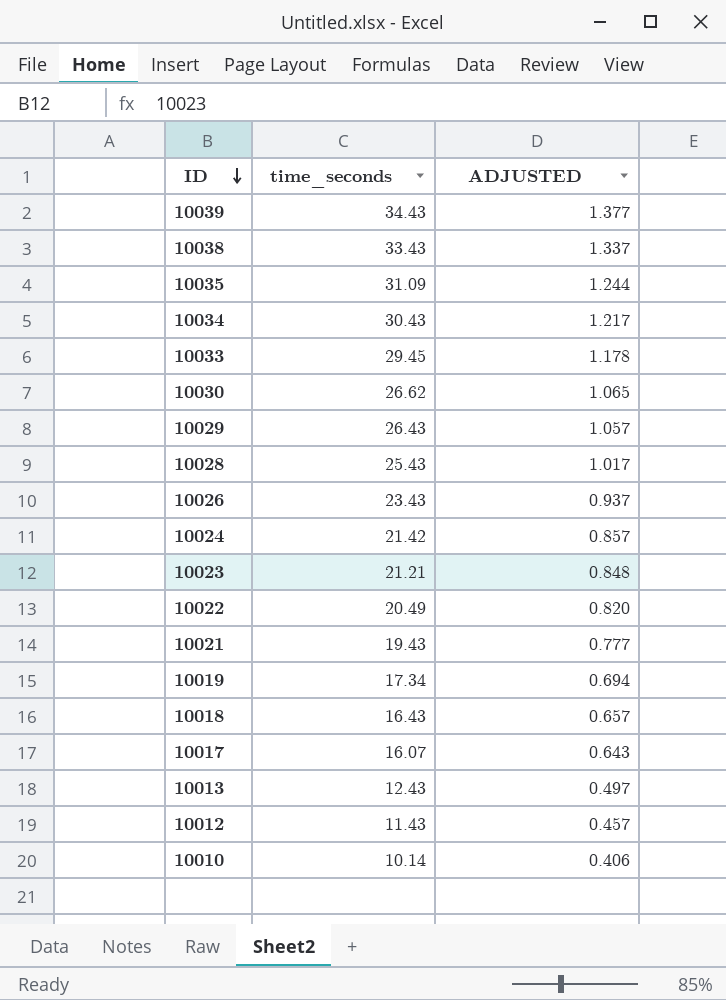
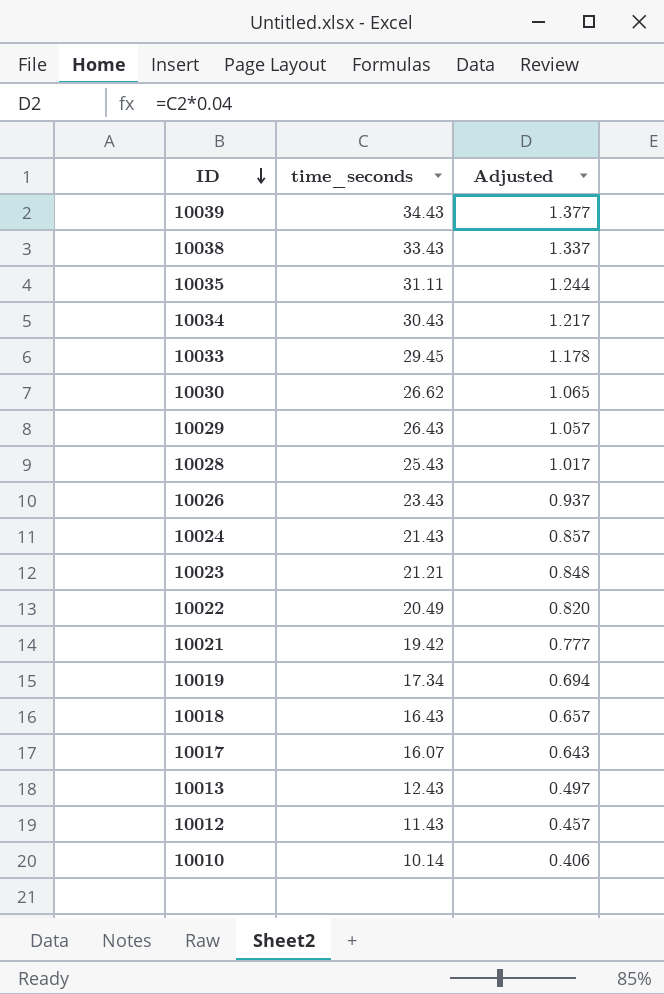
column name: ADJUSTED -> Adjusted
10035 | time_seconds: 31.09 -> 31.11
10024 | time_seconds: 21.42 -> 21.43
10021 | time_seconds: 19.43 -> 19.42

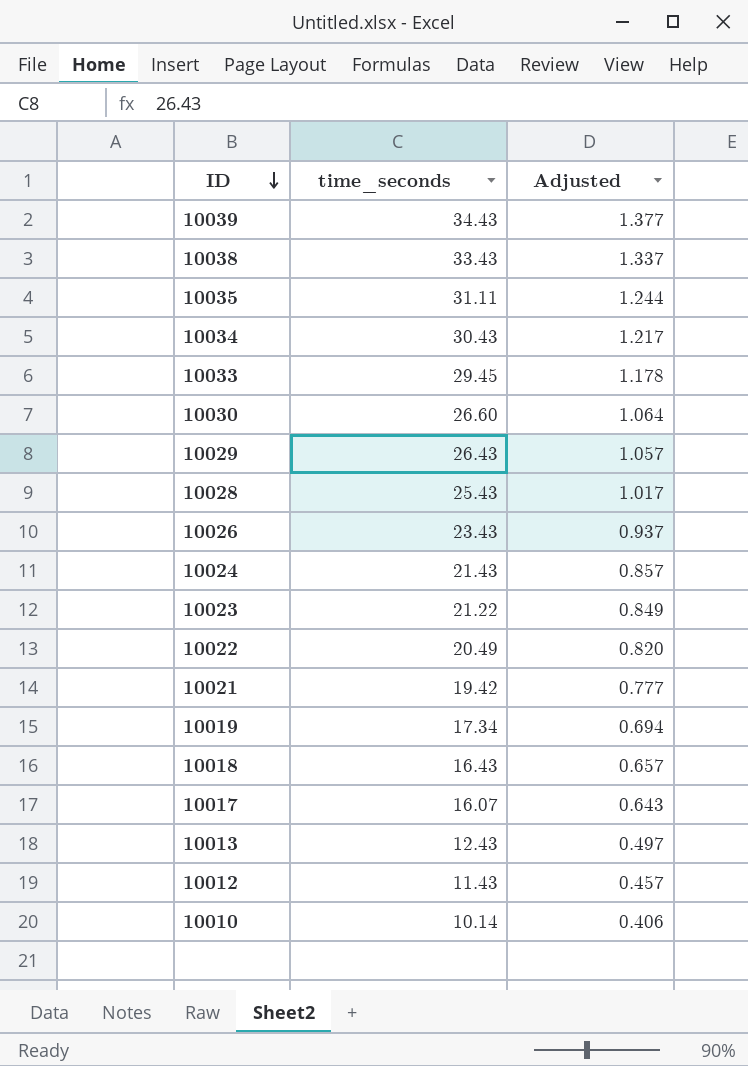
10030 | time_seconds: 26.62 -> 26.60
10030 | Adjusted: 1.065 -> 1.064
10023 | time_seconds: 21.21 -> 21.22
10023 | Adjusted: 0.848 -> 0.849

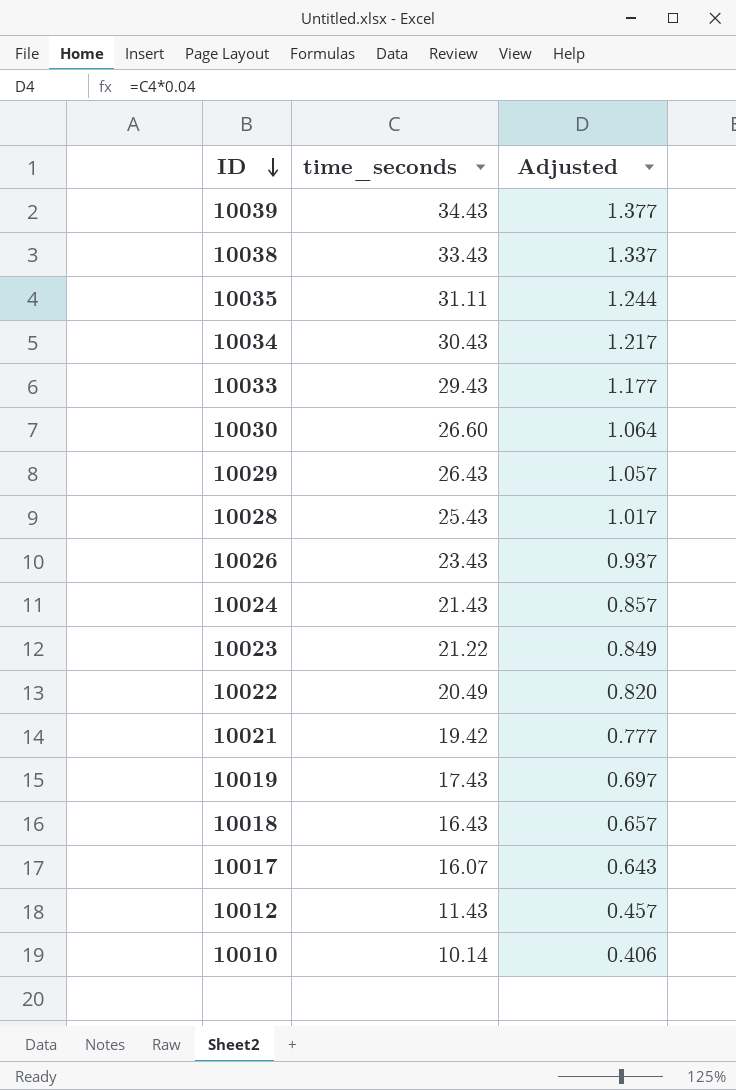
row 10013: 12.43 | 0.497 -> none
10033 | time_seconds: 29.45 -> 29.43
10033 | Adjusted: 1.178 -> 1.177
10019 | time_seconds: 17.34 -> 17.43
10019 | Adjusted: 0.694 -> 0.697

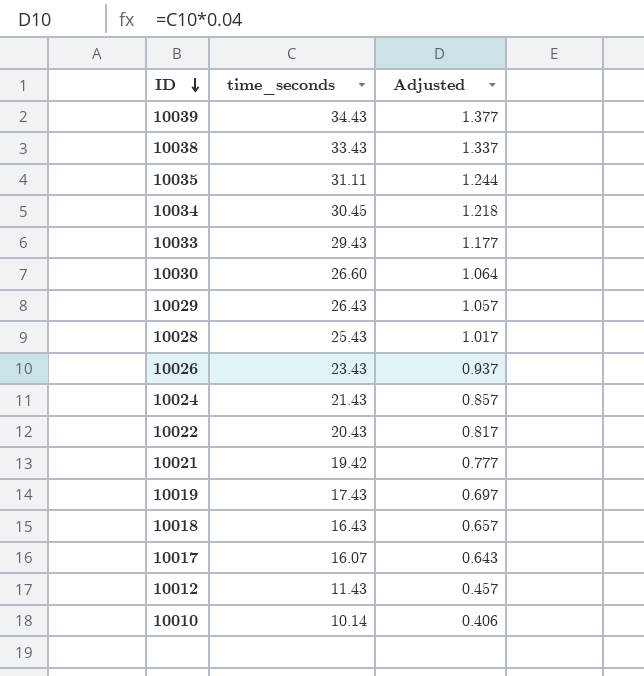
row 10023: 21.22 | 0.849 -> none
10034 | time_seconds: 30.43 -> 30.45
10034 | Adjusted: 1.217 -> 1.218
10022 | time_seconds: 20.49 -> 20.43
10022 | Adjusted: 0.820 -> 0.817

